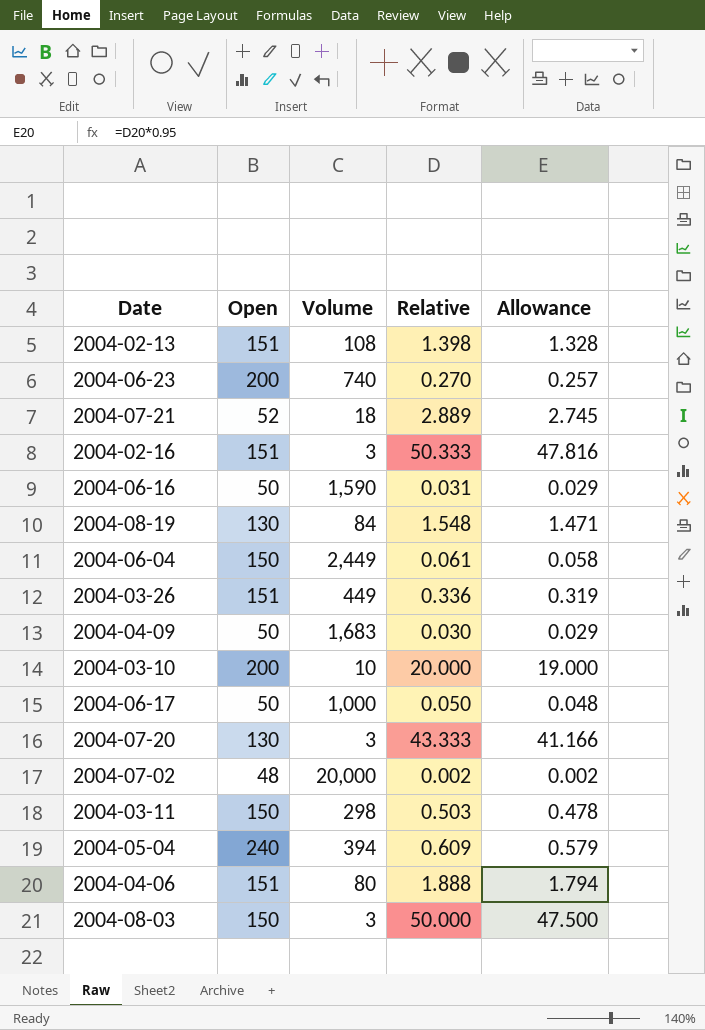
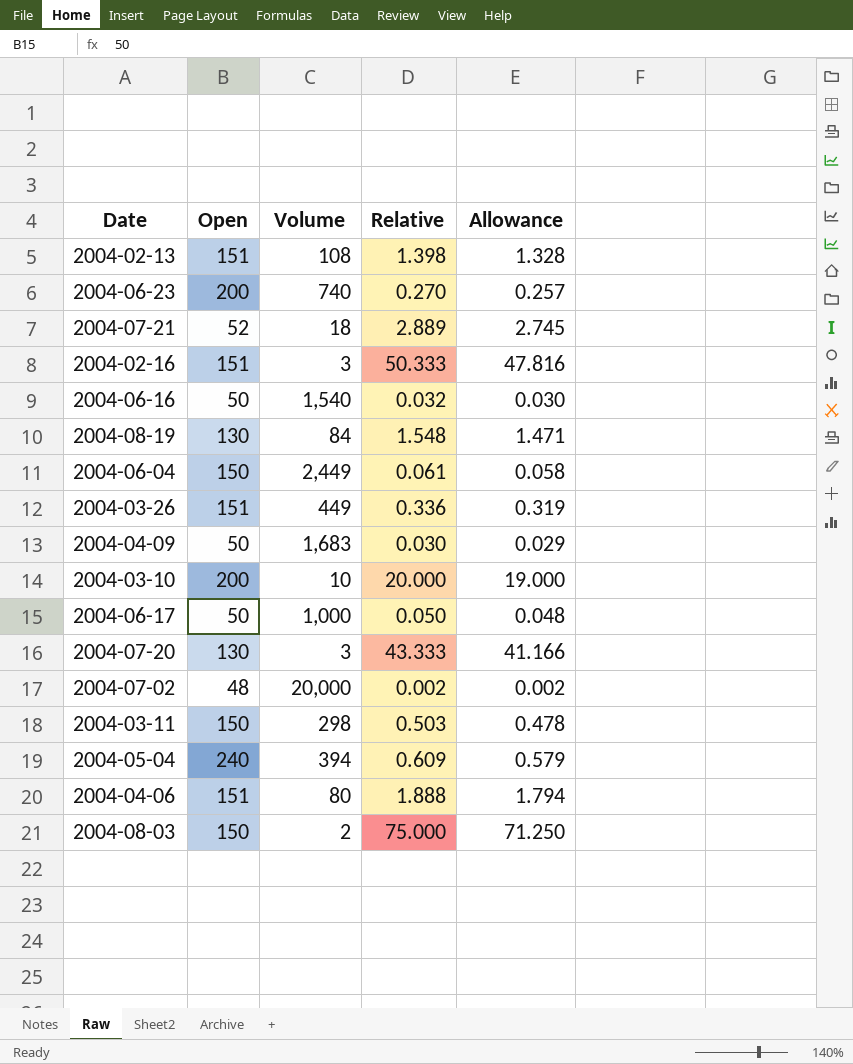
2004-06-16 | Volume: 1,590 -> 1,540
2004-06-16 | Relative: 0.031 -> 0.032
2004-06-16 | Allowance: 0.029 -> 0.030
2004-08-03 | Volume: 3 -> 2
2004-08-03 | Relative: 50.000 -> 75.000
2004-08-03 | Allowance: 47.500 -> 71.250

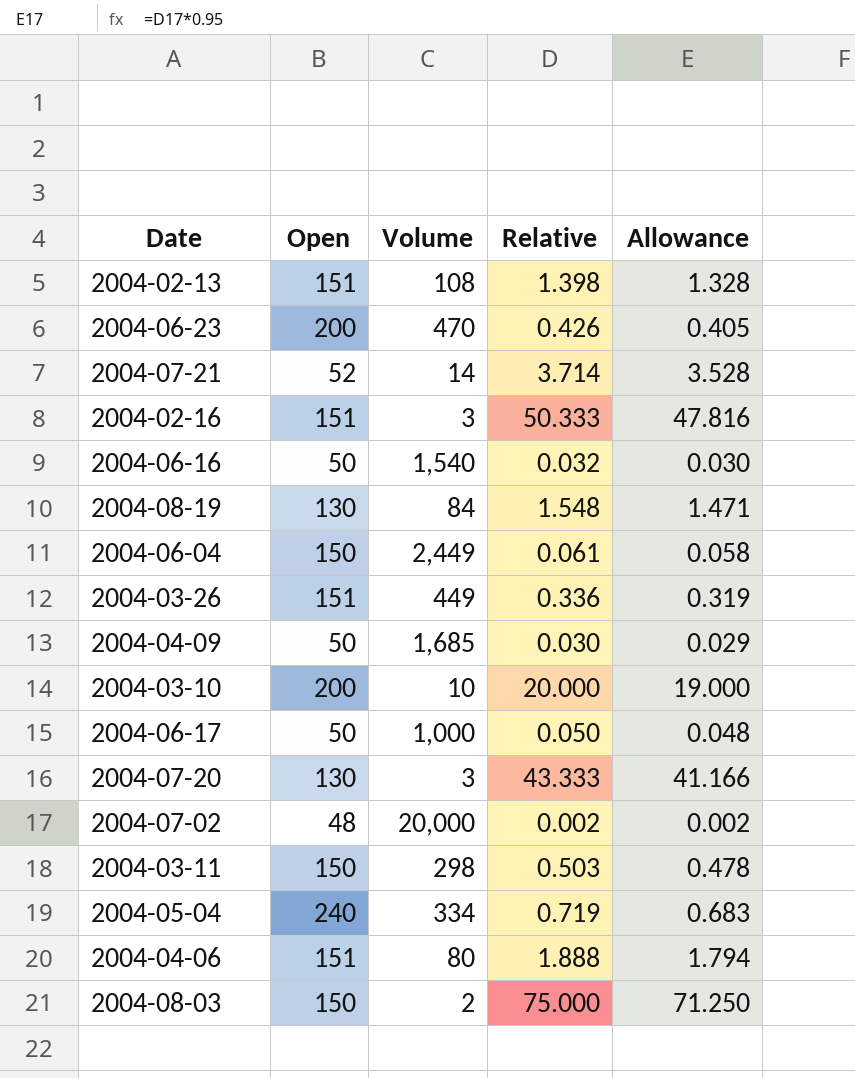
2004-06-23 | Volume: 740 -> 470
2004-06-23 | Relative: 0.270 -> 0.426
2004-06-23 | Allowance: 0.257 -> 0.405
2004-07-21 | Volume: 18 -> 14
2004-07-21 | Relative: 2.889 -> 3.714
2004-07-21 | Allowance: 2.745 -> 3.528
2004-04-09 | Volume: 1,683 -> 1,685
2004-05-04 | Volume: 394 -> 334
2004-05-04 | Relative: 0.609 -> 0.719
2004-05-04 | Allowance: 0.579 -> 0.683

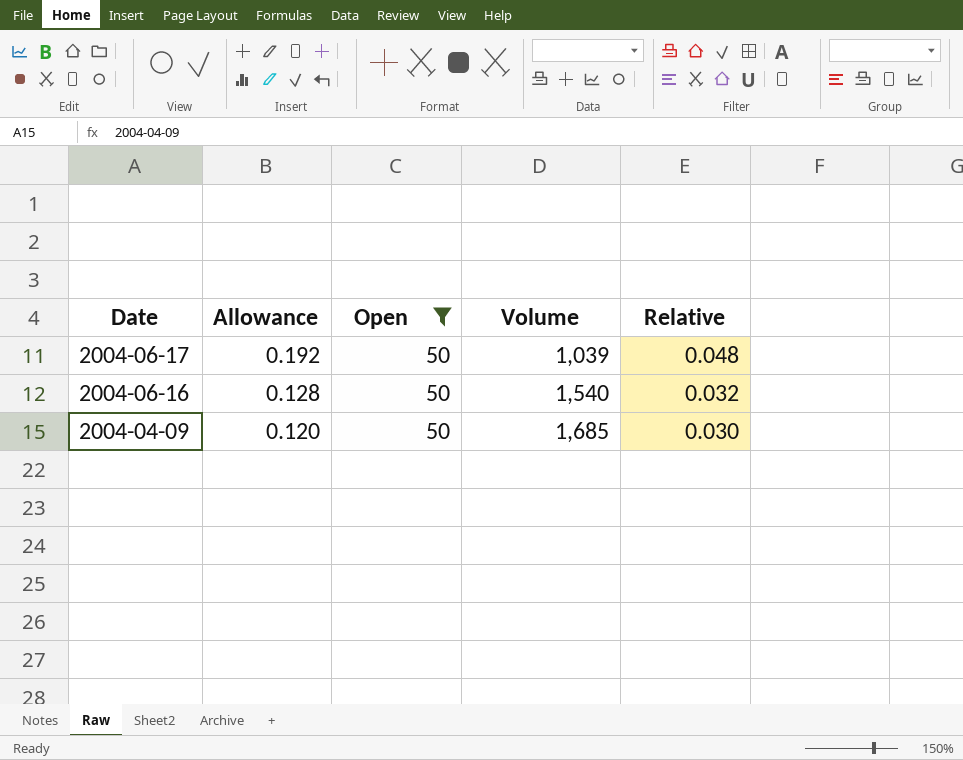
filter: none -> Open = 50
row order: none -> Date descending
column Allowance | formula: [Relative] * 0.95 -> [Relative] * 4
column Allowance | position: 5 -> 2
2004-06-17 | Volume: 1,000 -> 1,039
2004-06-17 | Relative: 0.050 -> 0.048

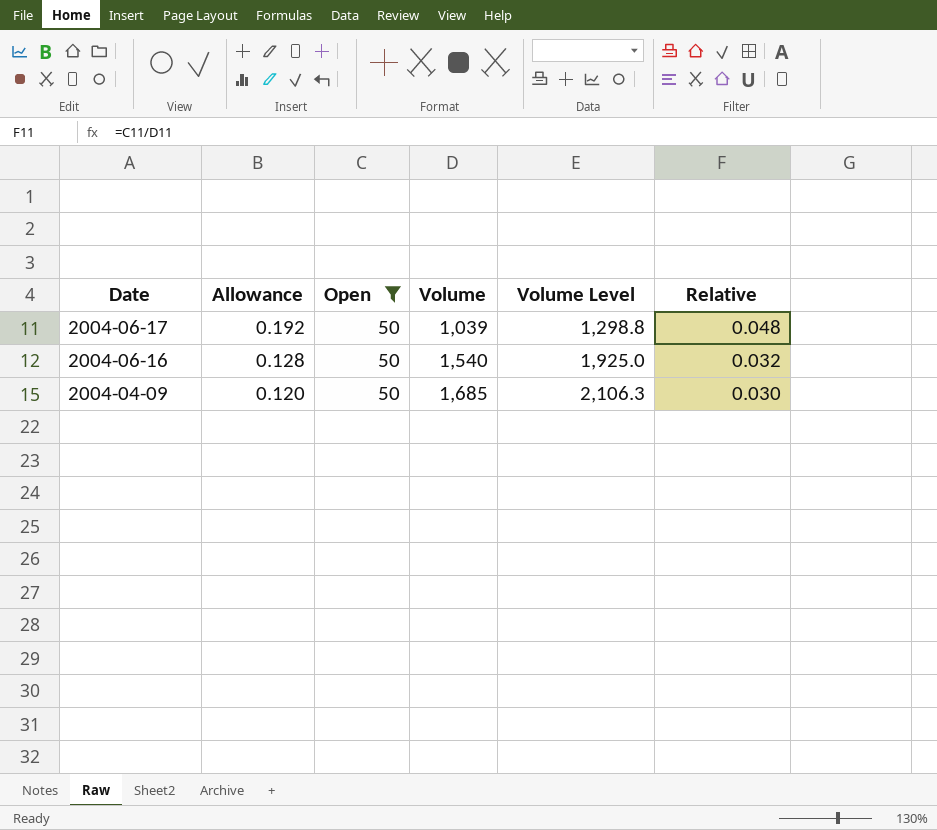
column Volume Level | formula: none -> [Volume] * 1.25

